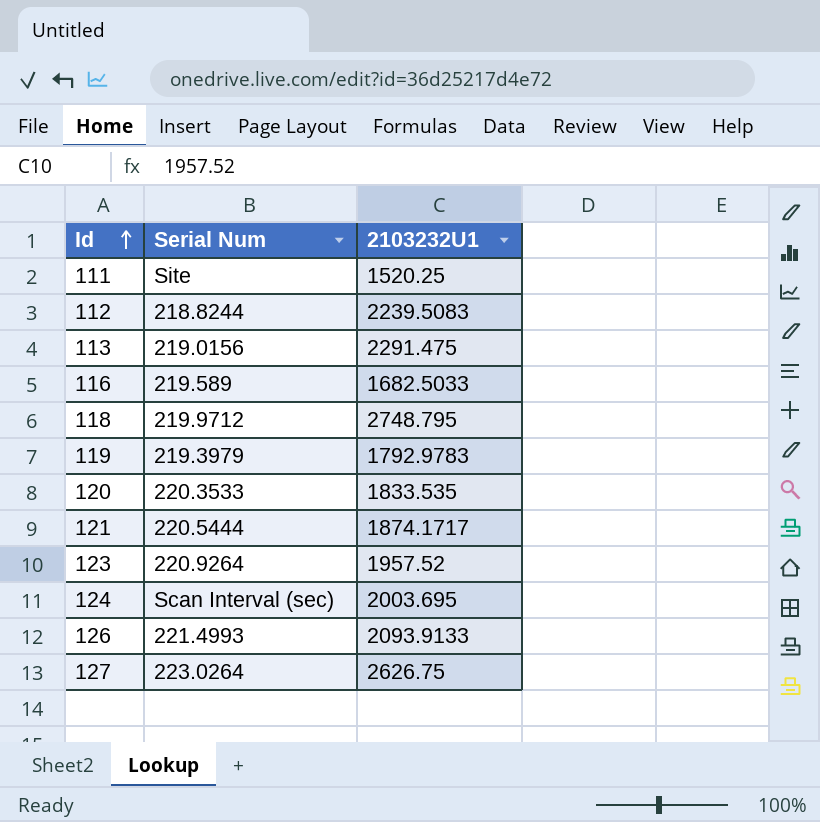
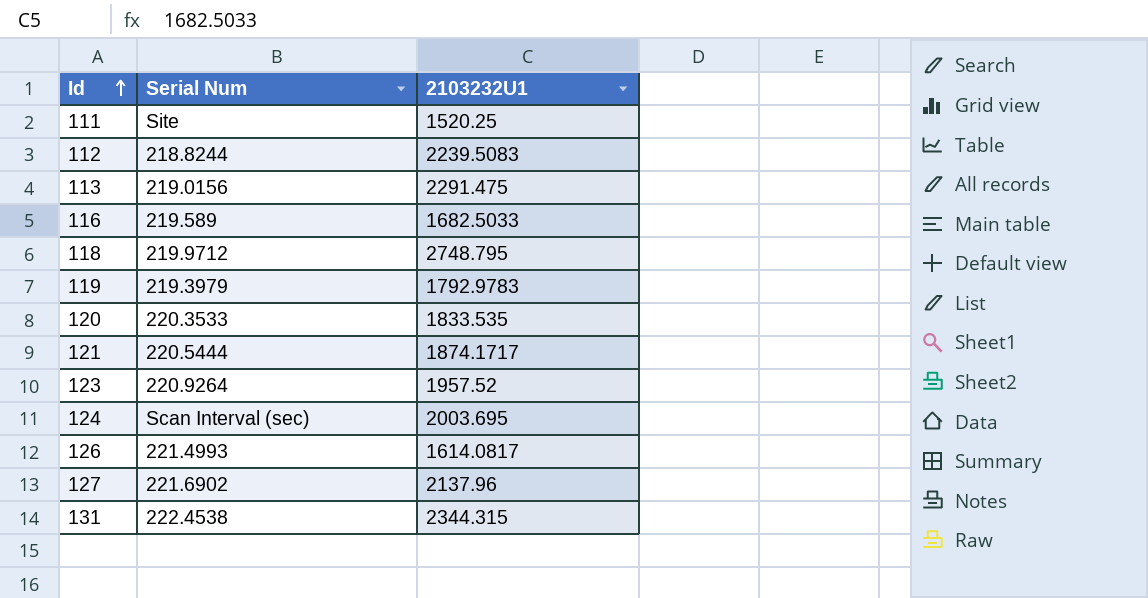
126 | 2103232U1: 2093.9133 -> 1614.0817
127 | Serial Num: 223.0264 -> 221.6902
127 | 2103232U1: 2626.75 -> 2137.96
row 131: none -> 222.4538 | 2344.315

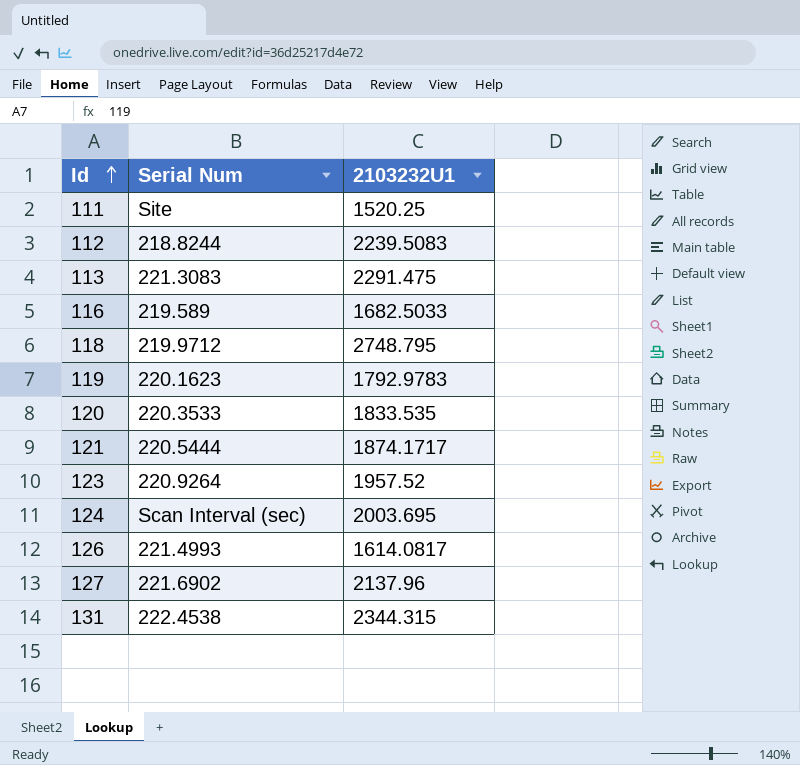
113 | Serial Num: 219.0156 -> 221.3083
119 | Serial Num: 219.3979 -> 220.1623

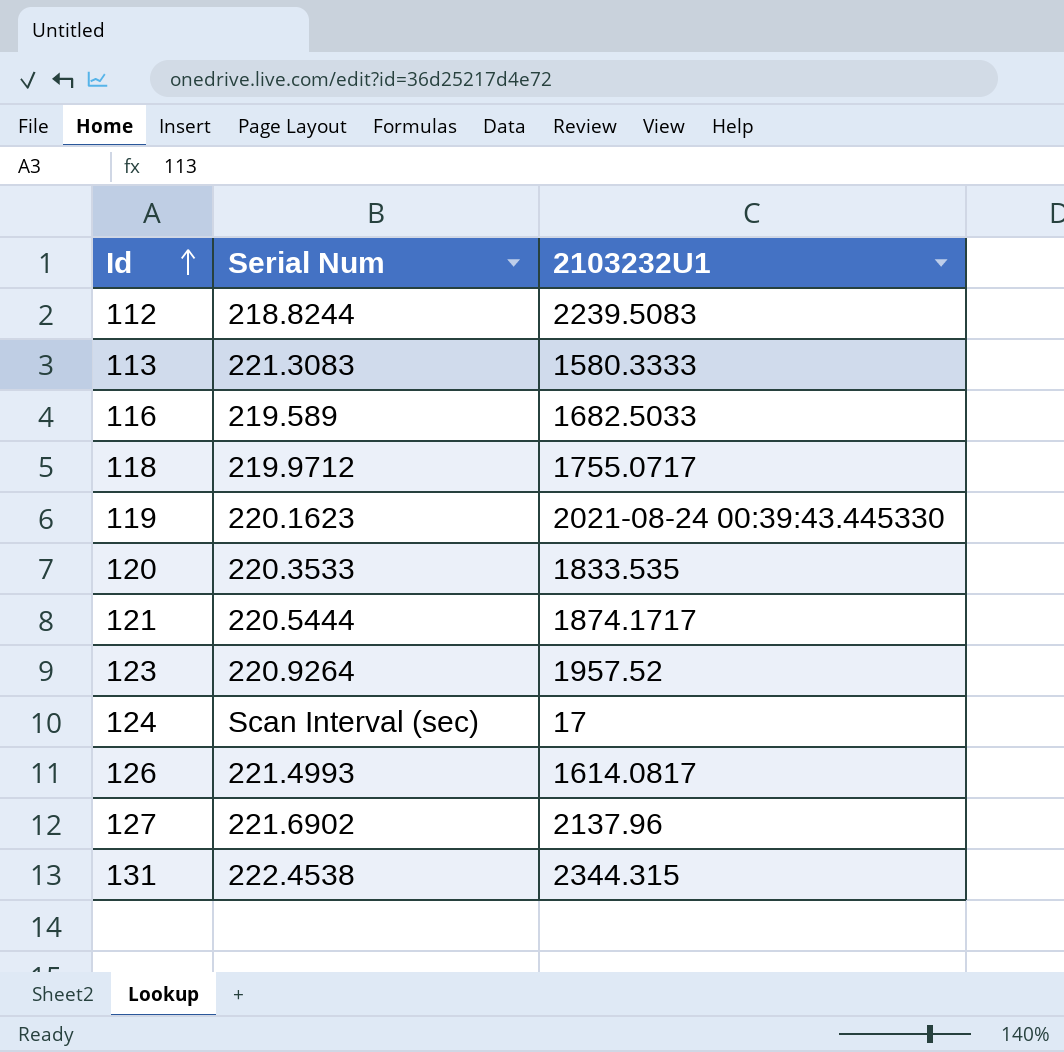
row 111: Site | 1520.25 -> none
113 | 2103232U1: 2291.475 -> 1580.3333
118 | 2103232U1: 2748.795 -> 1755.0717
119 | 2103232U1: 1792.9783 -> 2021-08-24 00:39:43.445330
124 | 2103232U1: 2003.695 -> 17

